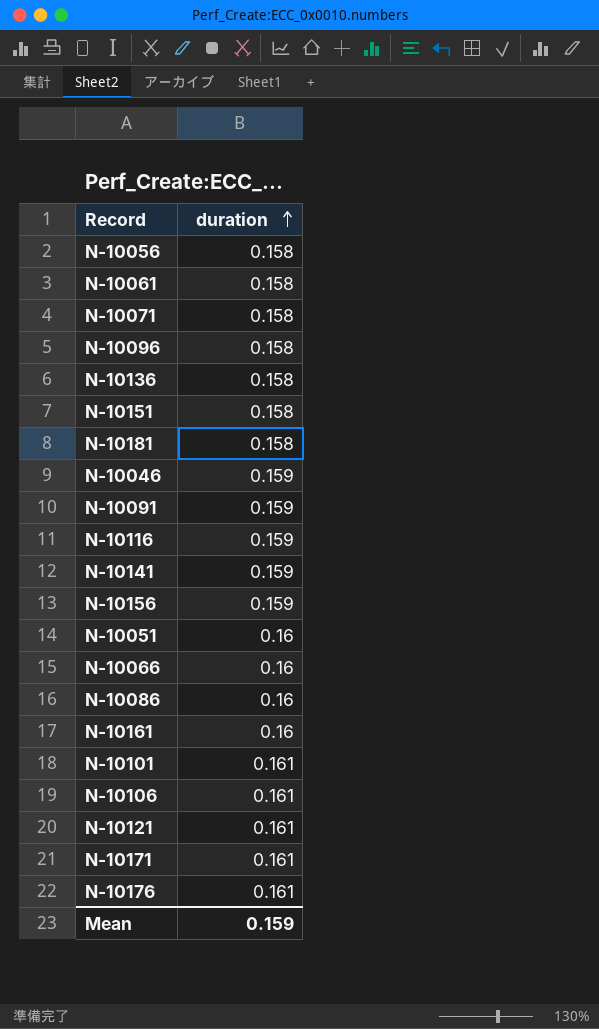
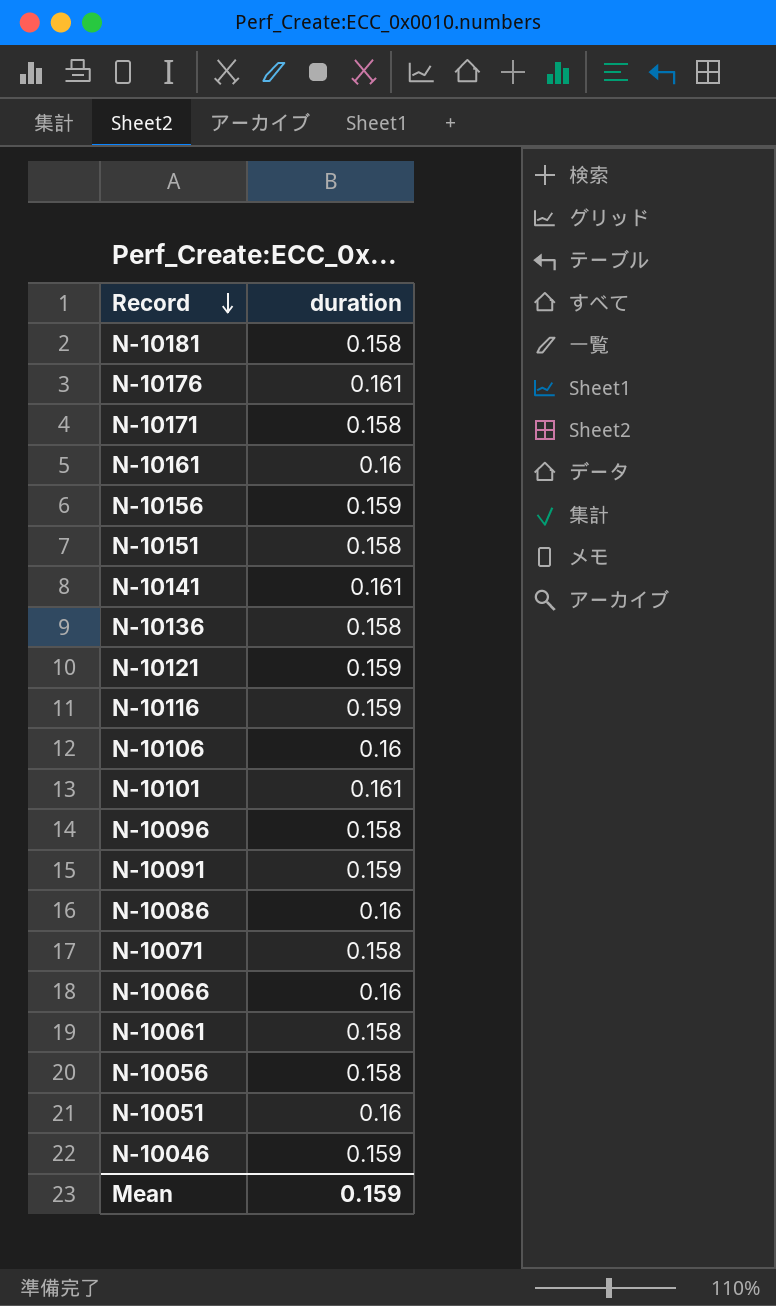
row order: duration ascending -> Record descending
N-10171 | duration: 0.161 -> 0.158
N-10141 | duration: 0.159 -> 0.161
N-10121 | duration: 0.161 -> 0.159
N-10106 | duration: 0.161 -> 0.16

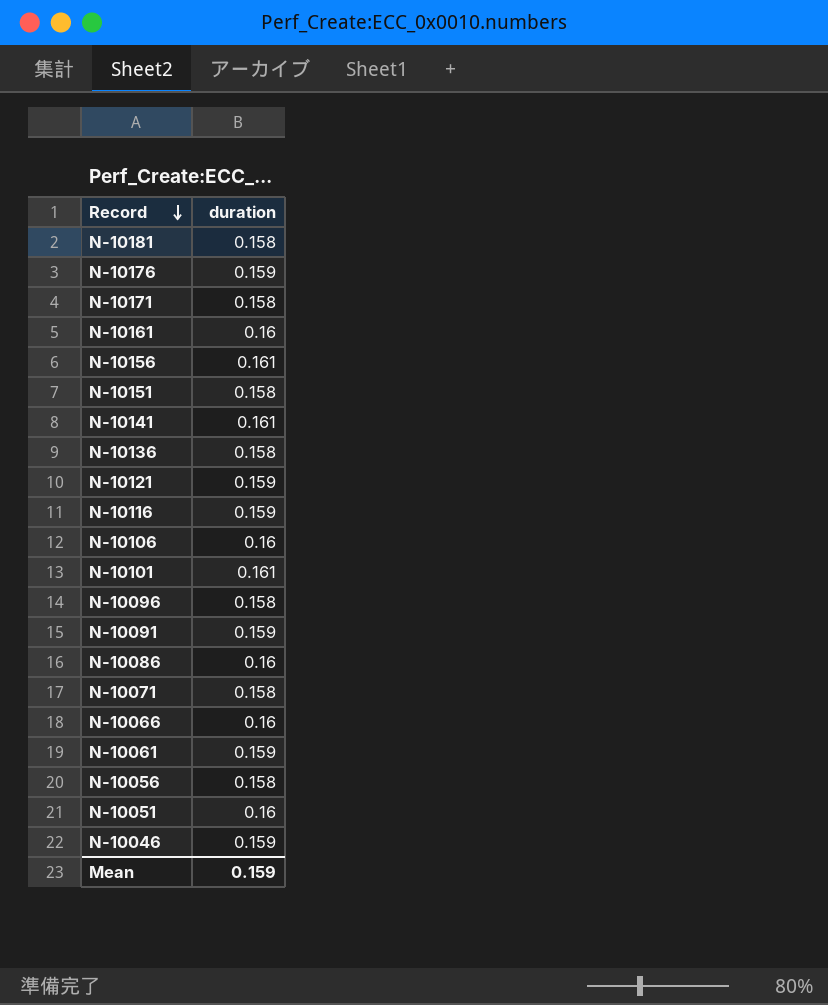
N-10176 | duration: 0.161 -> 0.159
N-10156 | duration: 0.159 -> 0.161
N-10061 | duration: 0.158 -> 0.159

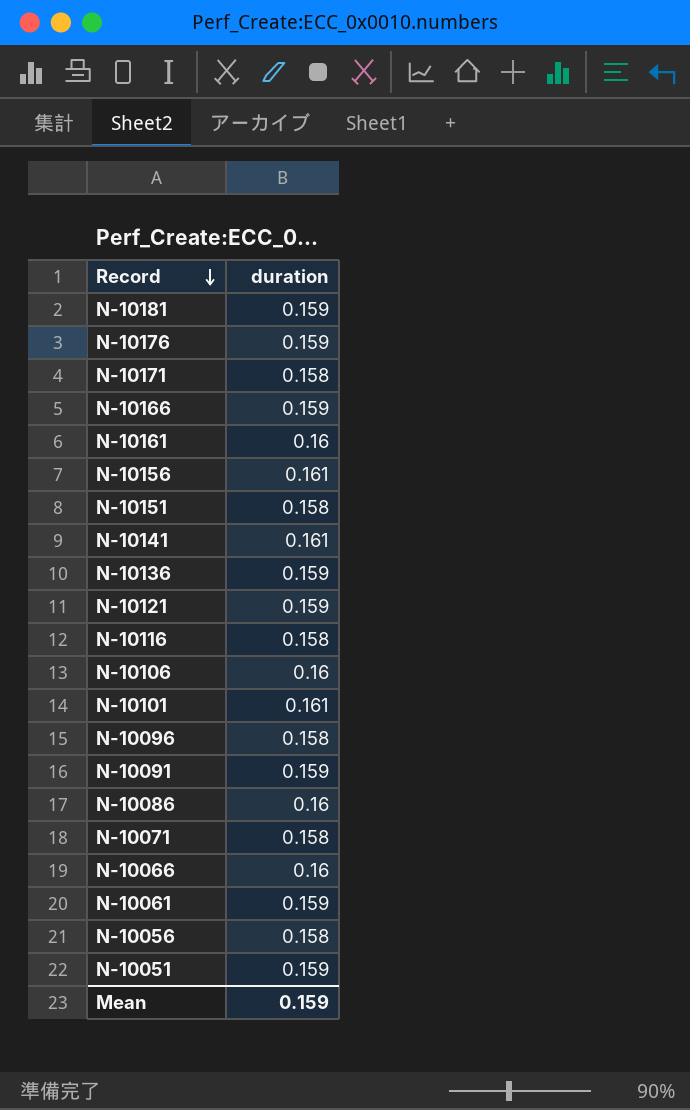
row N-10046: 0.159 -> none
N-10181 | duration: 0.158 -> 0.159
row N-10166: none -> 0.159
N-10136 | duration: 0.158 -> 0.159
N-10116 | duration: 0.159 -> 0.158
N-10051 | duration: 0.16 -> 0.159

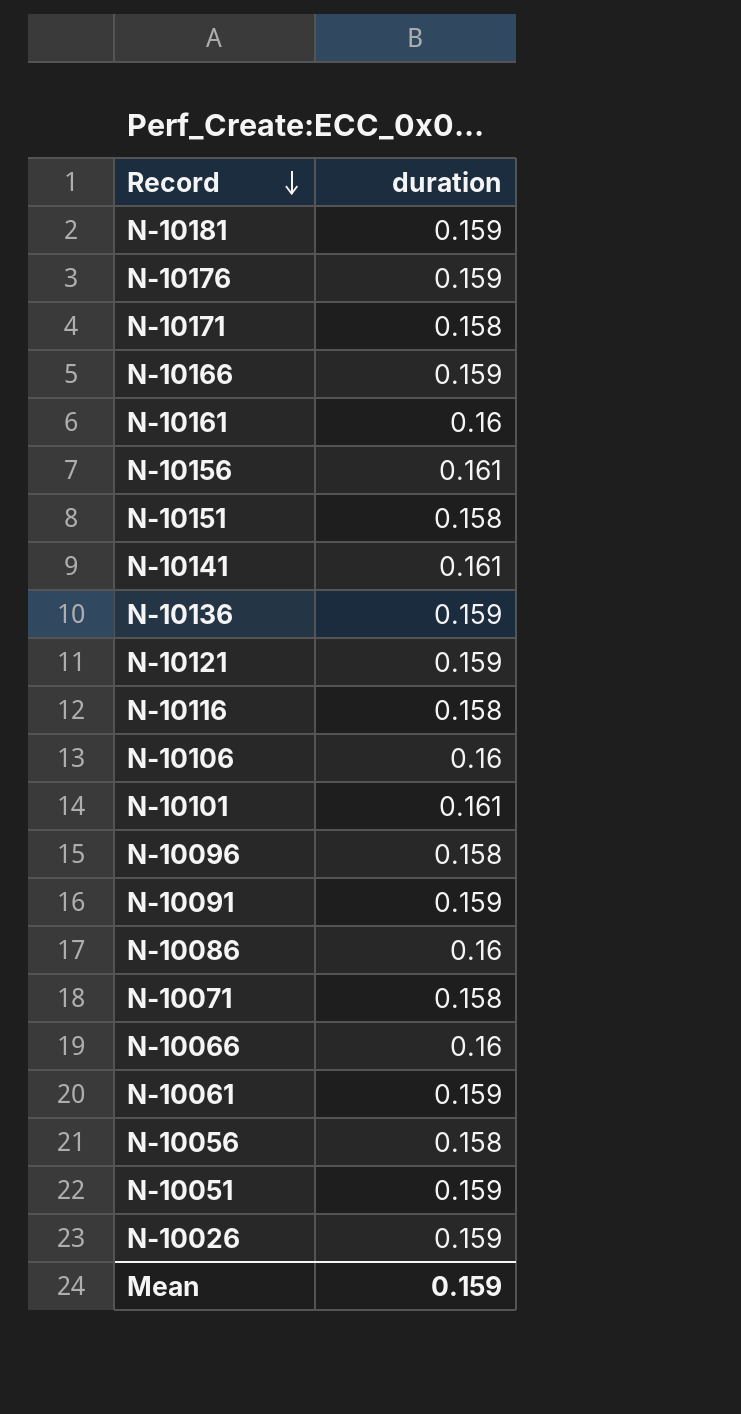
row N-10026: none -> 0.159

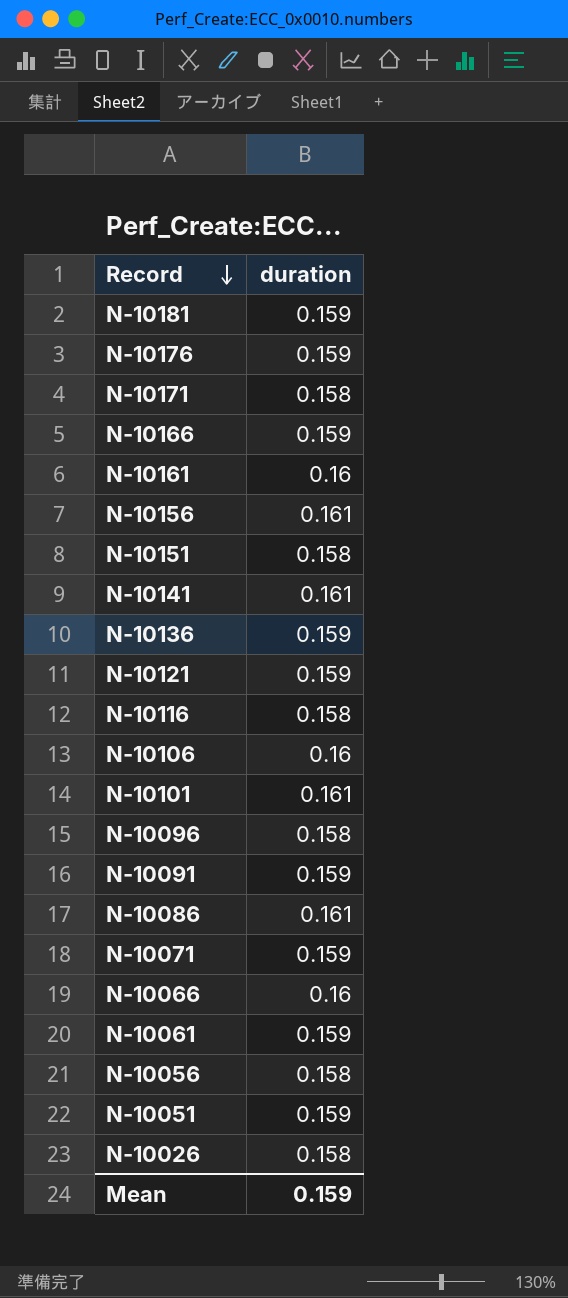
N-10086 | duration: 0.16 -> 0.161
N-10071 | duration: 0.158 -> 0.159
N-10026 | duration: 0.159 -> 0.158

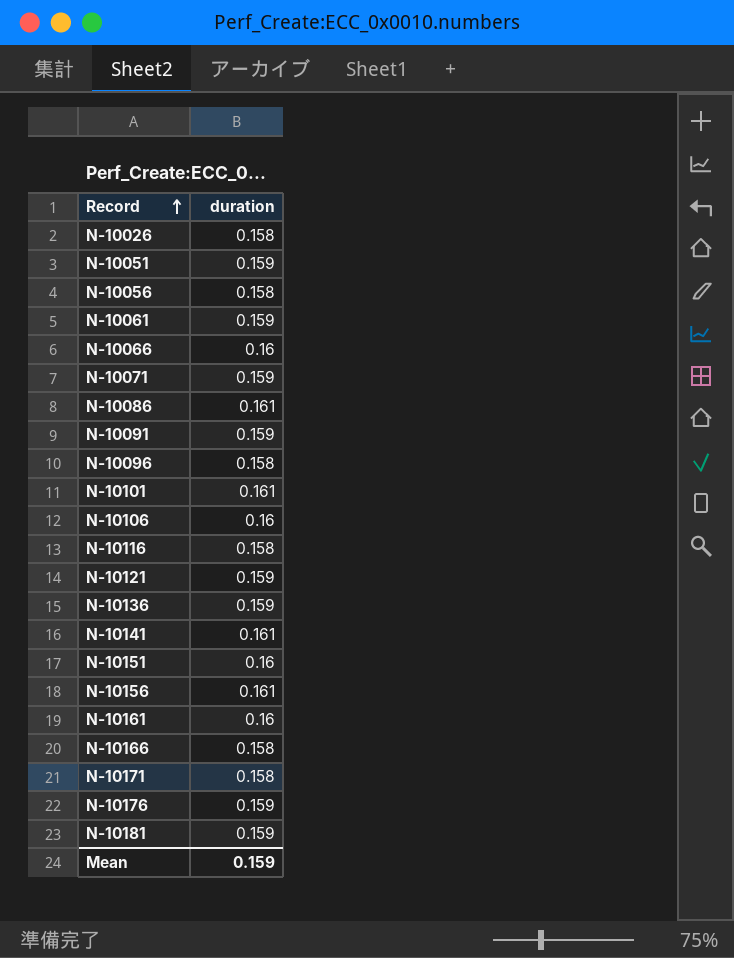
row order: Record descending -> Record ascending
N-10151 | duration: 0.158 -> 0.16
N-10166 | duration: 0.159 -> 0.158

